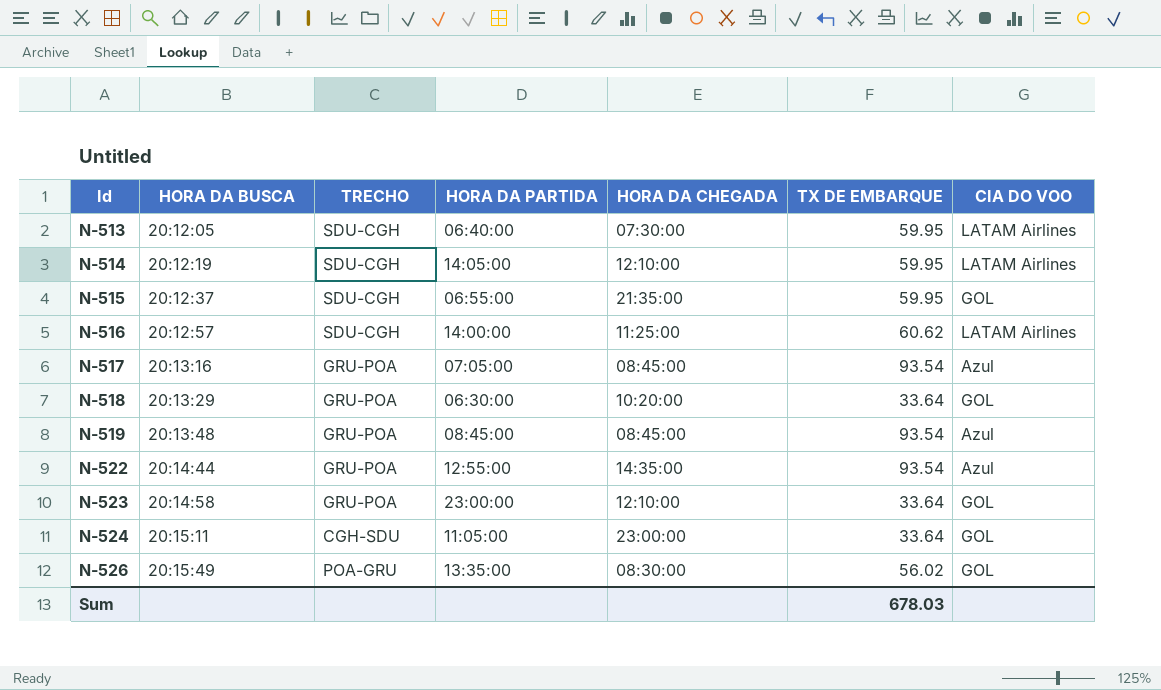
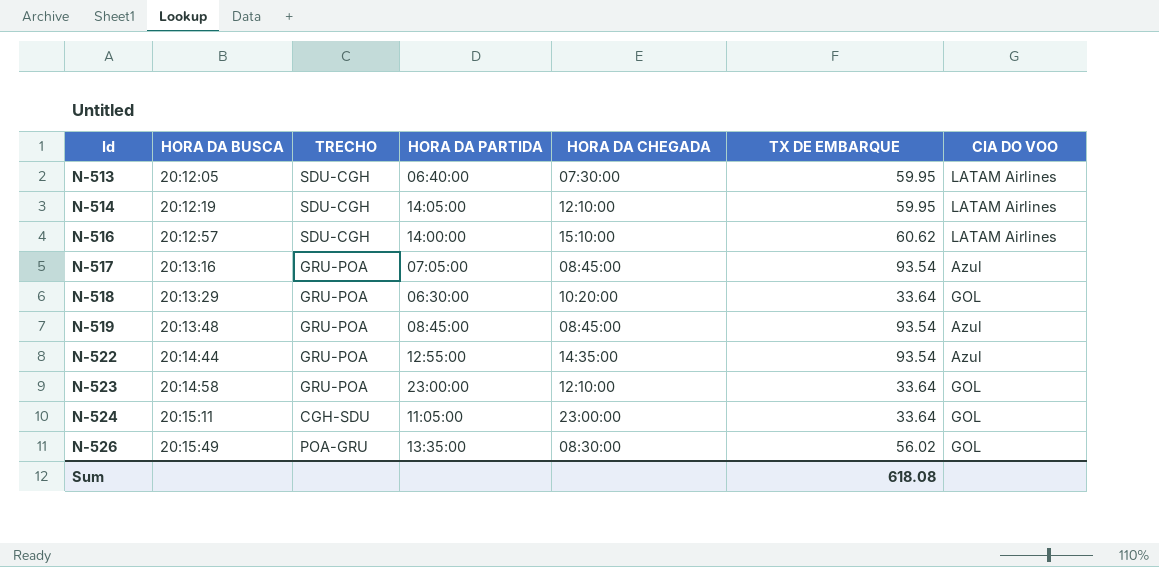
row N-515: 20:12:37 | SDU-CGH | 06:55:00 | 21:35:00 | 59.95 | GOL -> none
N-516 | HORA DA CHEGADA: 11:25:00 -> 15:10:00
Sum | TX DE EMBARQUE: 678.03 -> 618.08

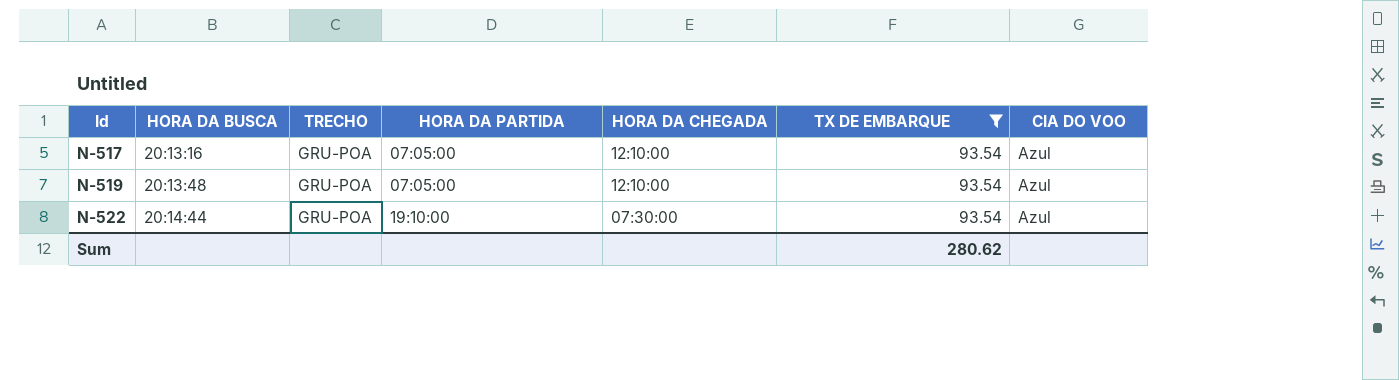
filter: none -> TX DE EMBARQUE = 93.54
N-517 | HORA DA CHEGADA: 08:45:00 -> 12:10:00
N-519 | HORA DA PARTIDA: 08:45:00 -> 07:05:00
N-519 | HORA DA CHEGADA: 08:45:00 -> 12:10:00
N-522 | HORA DA PARTIDA: 12:55:00 -> 19:10:00
N-522 | HORA DA CHEGADA: 14:35:00 -> 07:30:00
Sum | TX DE EMBARQUE: 618.08 -> 280.62

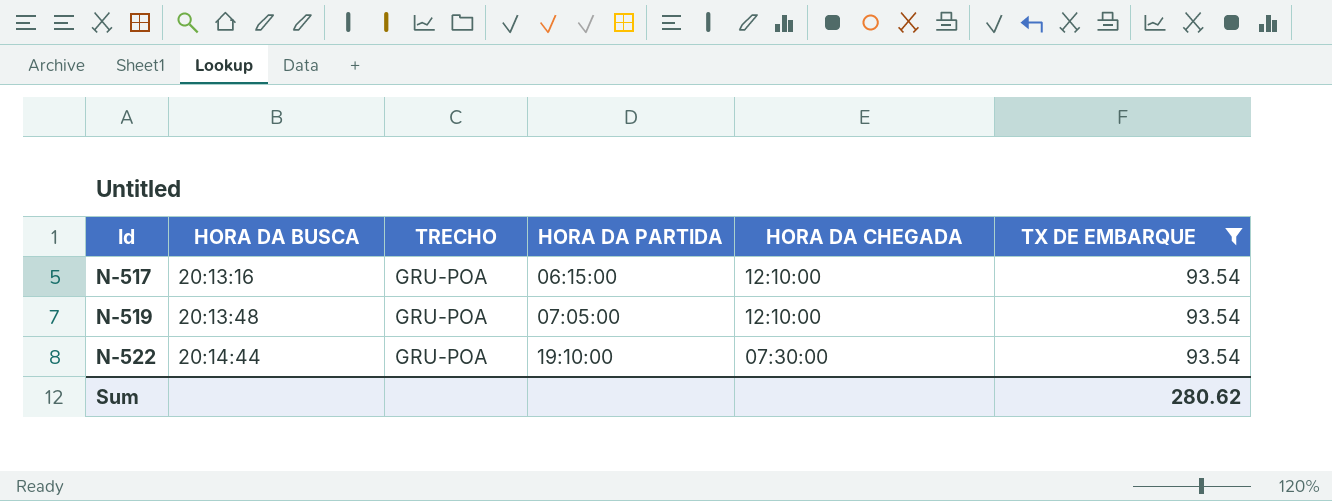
column CIA DO VOO | position: 7 -> none
N-517 | HORA DA PARTIDA: 07:05:00 -> 06:15:00

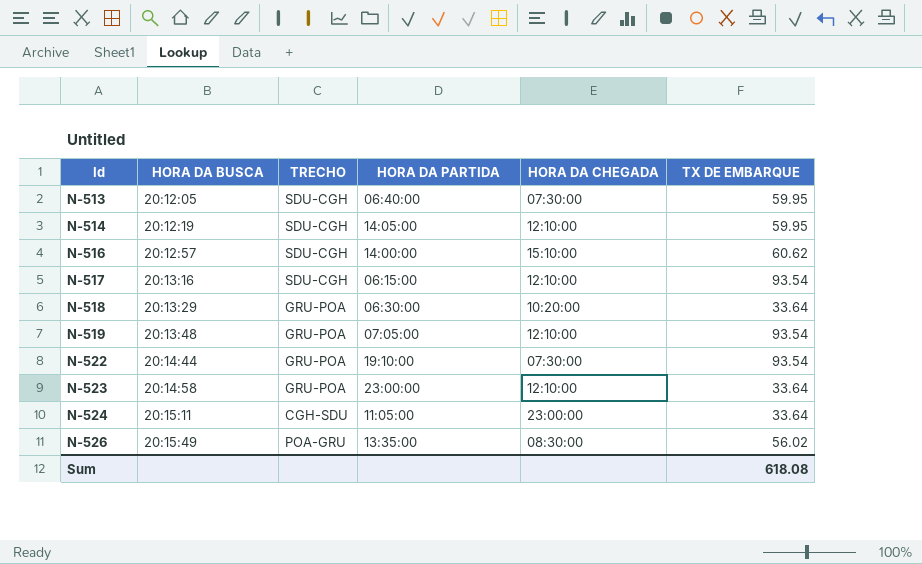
filter: TX DE EMBARQUE = 93.54 -> none
N-517 | TRECHO: GRU-POA -> SDU-CGH
Sum | TX DE EMBARQUE: 280.62 -> 618.08

